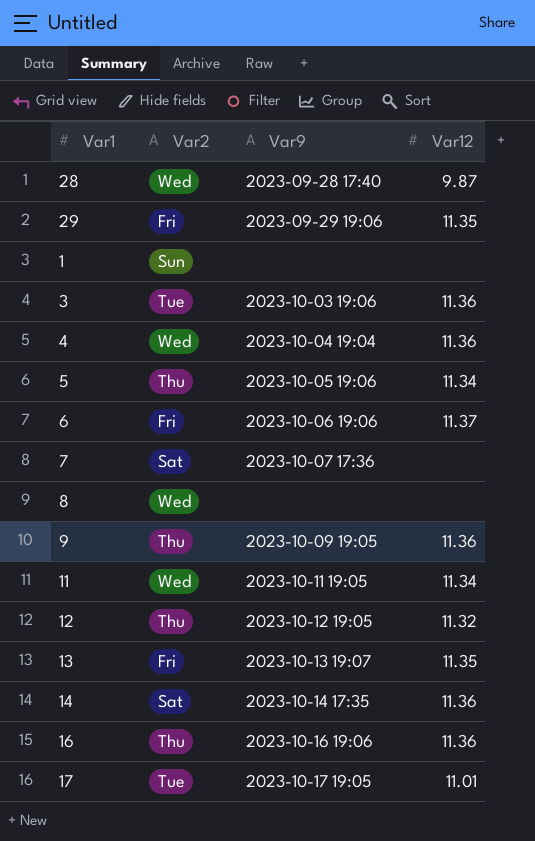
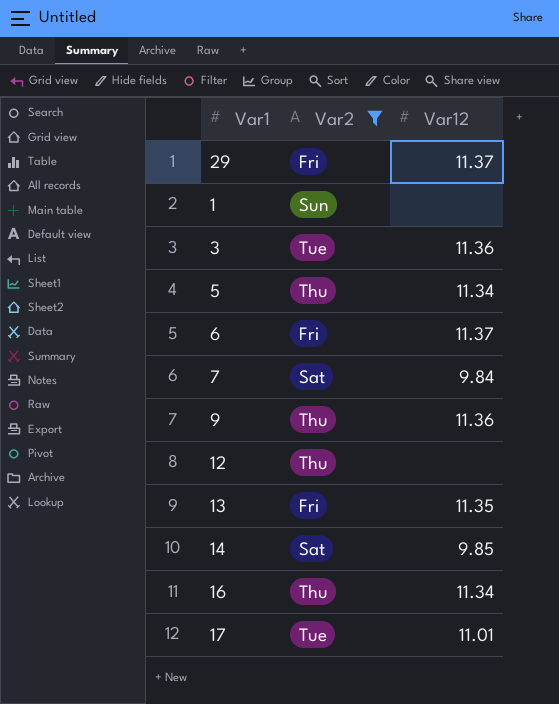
filter: none -> Var2 != Wed
column Var9 | position: 3 -> none
29 | Var12: 11.35 -> 11.37
7 | Var12: none -> 9.84
12 | Var12: 11.32 -> none
14 | Var12: 11.36 -> 9.85
16 | Var12: 11.36 -> 11.34

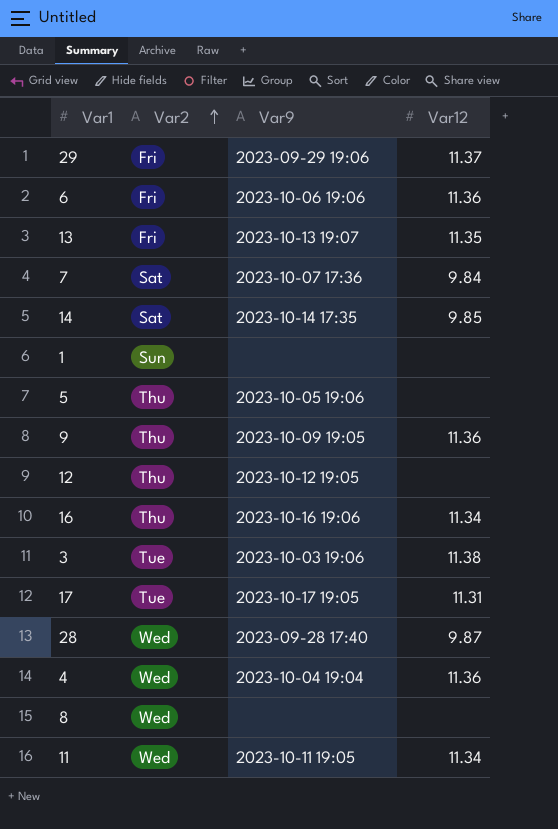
filter: Var2 != Wed -> none
row order: none -> Var2 ascending
column Var9 | position: none -> 3
6 | Var12: 11.37 -> 11.36
5 | Var12: 11.34 -> none
3 | Var12: 11.36 -> 11.38
17 | Var12: 11.01 -> 11.31

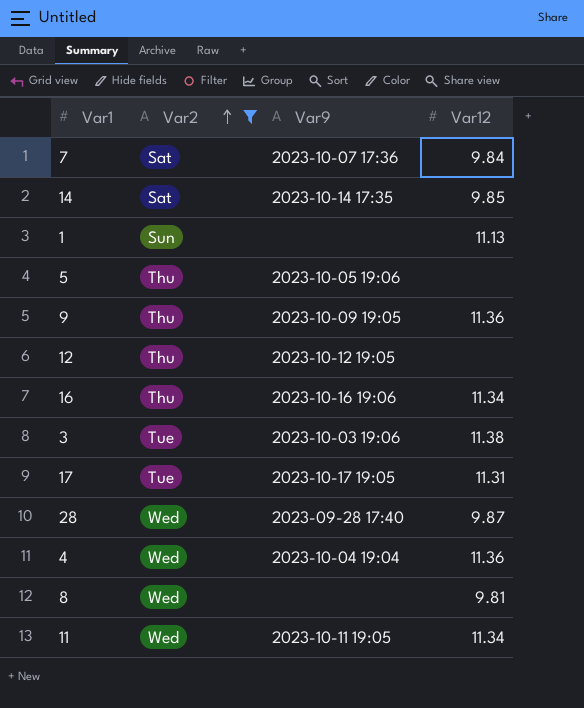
filter: none -> Var2 != Fri
1 | Var12: none -> 11.13
8 | Var12: none -> 9.81

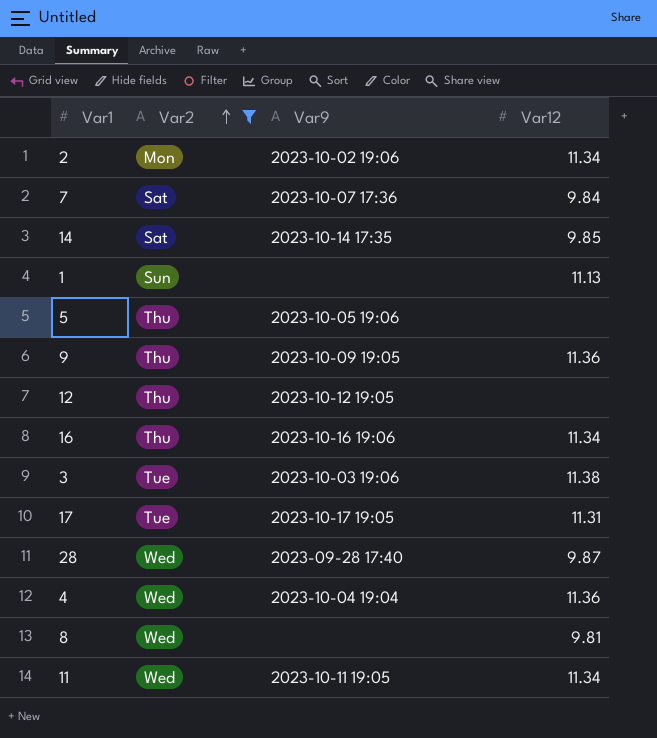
row 2: none -> Mon | 2023-10-02 19:06 | 11.34

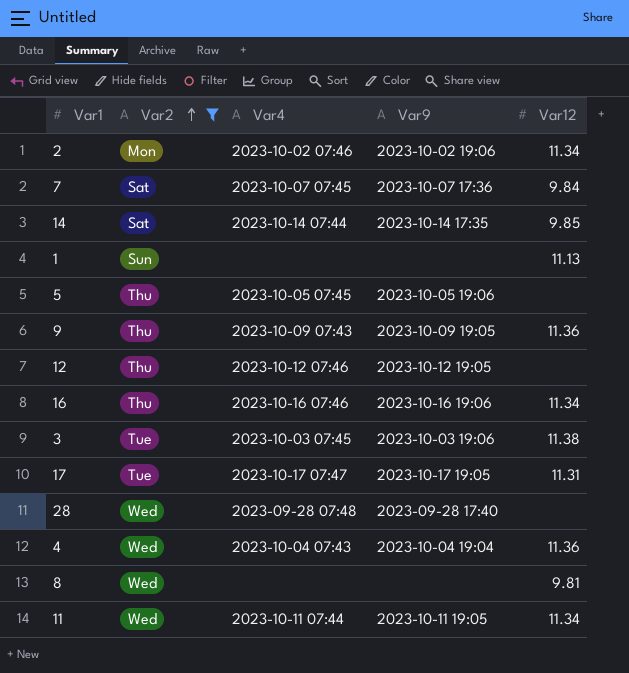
column Var4 | position: none -> 3
28 | Var12: 9.87 -> none

